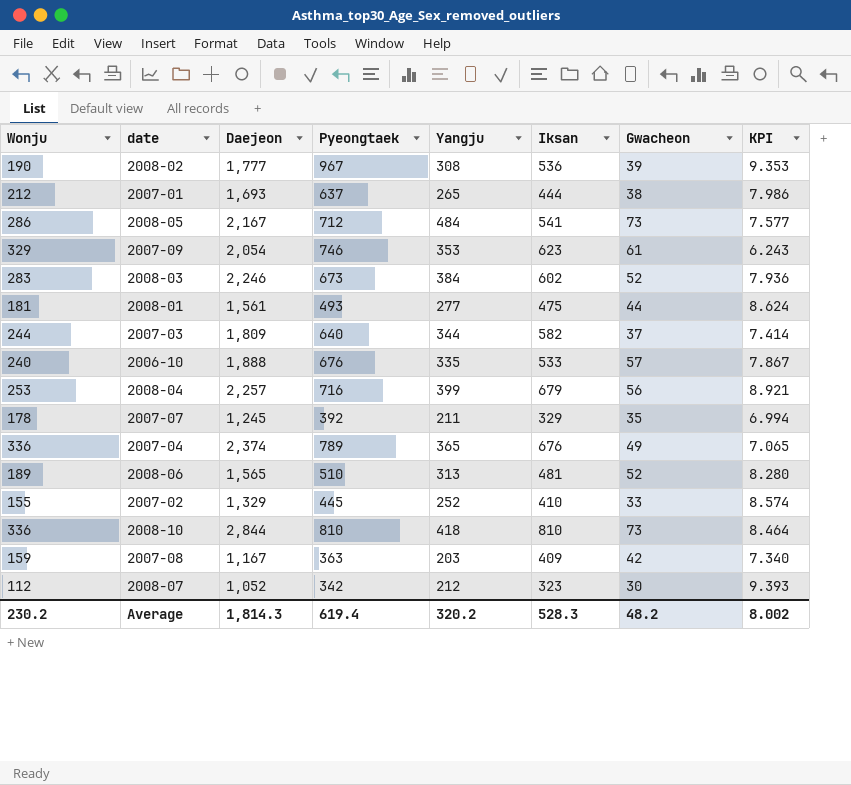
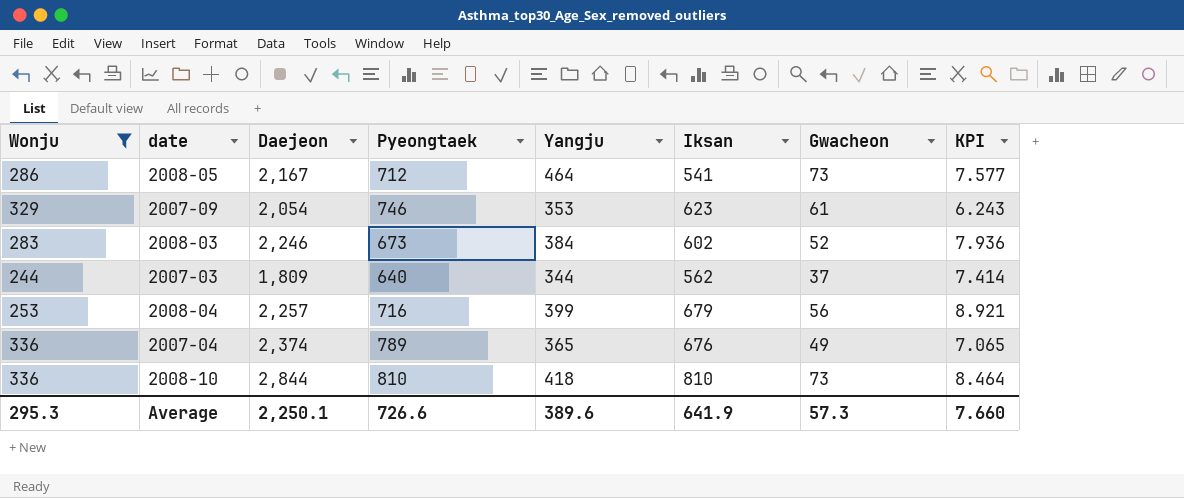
filter: none -> Wonju >= 244
2008-05 | Yangju: 484 -> 464
2007-03 | Iksan: 582 -> 562
Average | Wonju: 230.2 -> 295.3
Average | Daejeon: 1,814.3 -> 2,250.1
Average | Pyeongtaek: 619.4 -> 726.6
Average | Yangju: 320.2 -> 389.6
Average | Iksan: 528.3 -> 641.9
Average | Gwacheon: 48.2 -> 57.3
Average | KPI: 8.002 -> 7.660

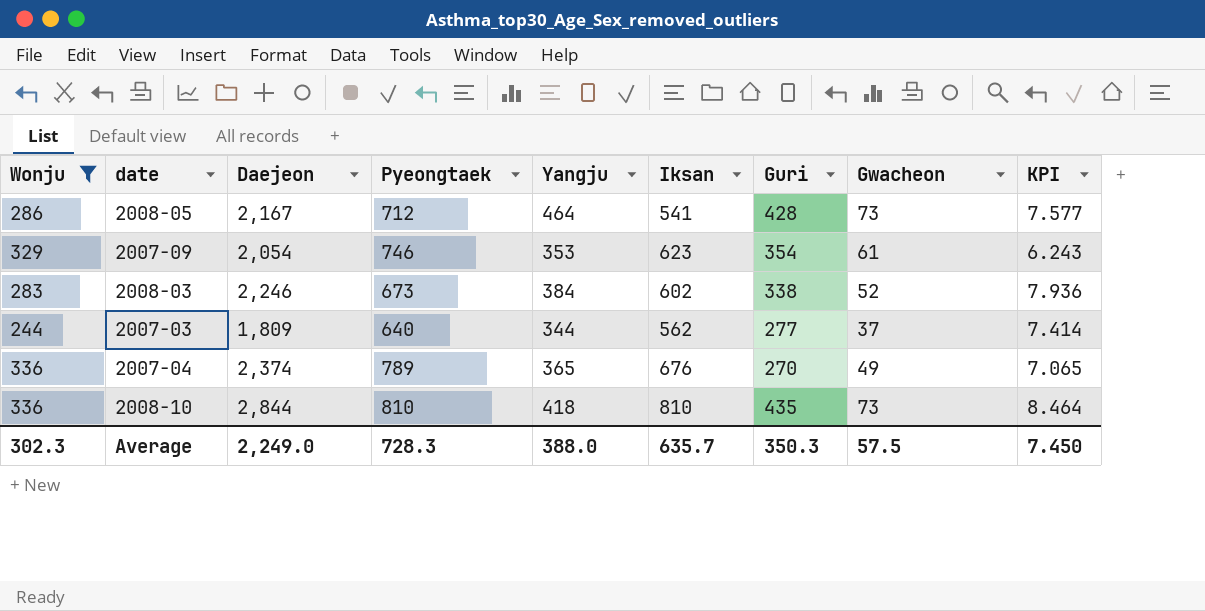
column Guri | position: none -> 7
row 2008-04: 253 | 2,257 | 716 | 399 | 679 | 56 | 8.921 -> none
Average | Wonju: 295.3 -> 302.3
Average | Daejeon: 2,250.1 -> 2,249.0
Average | Pyeongtaek: 726.6 -> 728.3
Average | Yangju: 389.6 -> 388.0
Average | Iksan: 641.9 -> 635.7
Average | Gwacheon: 57.3 -> 57.5
Average | KPI: 7.660 -> 7.450

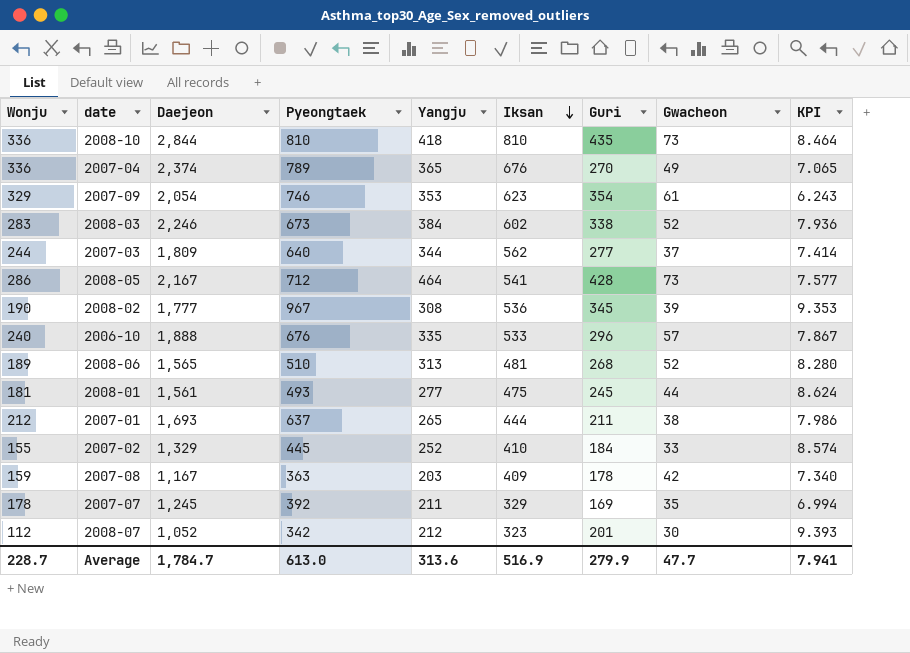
filter: Wonju >= 244 -> none
row order: none -> Iksan descending
Average | Wonju: 302.3 -> 228.7
Average | Daejeon: 2,249.0 -> 1,784.7
Average | Pyeongtaek: 728.3 -> 613.0
Average | Yangju: 388.0 -> 313.6
Average | Iksan: 635.7 -> 516.9
Average | Guri: 350.3 -> 279.9
Average | Gwacheon: 57.5 -> 47.7
Average | KPI: 7.450 -> 7.941

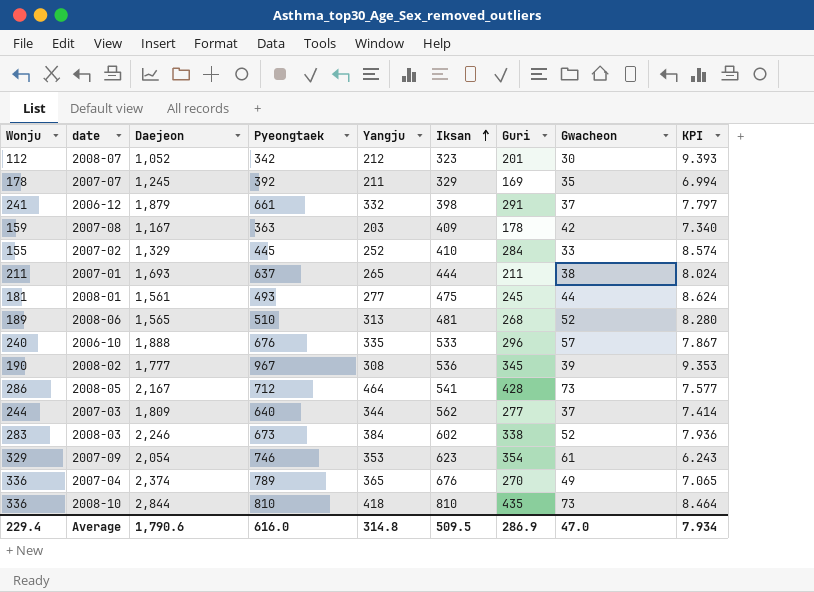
row order: Iksan descending -> Iksan ascending
row 2006-12: none -> 241 | 1,879 | 661 | 332 | 398 | 291 | 37 | 7.797
2007-02 | Guri: 184 -> 284
2007-01 | Wonju: 212 -> 211
2007-01 | KPI: 7.986 -> 8.024
Average | Wonju: 228.7 -> 229.4
Average | Daejeon: 1,784.7 -> 1,790.6
Average | Pyeongtaek: 613.0 -> 616.0
Average | Yangju: 313.6 -> 314.8
Average | Iksan: 516.9 -> 509.5
Average | Guri: 279.9 -> 286.9
Average | Gwacheon: 47.7 -> 47.0
Average | KPI: 7.941 -> 7.934

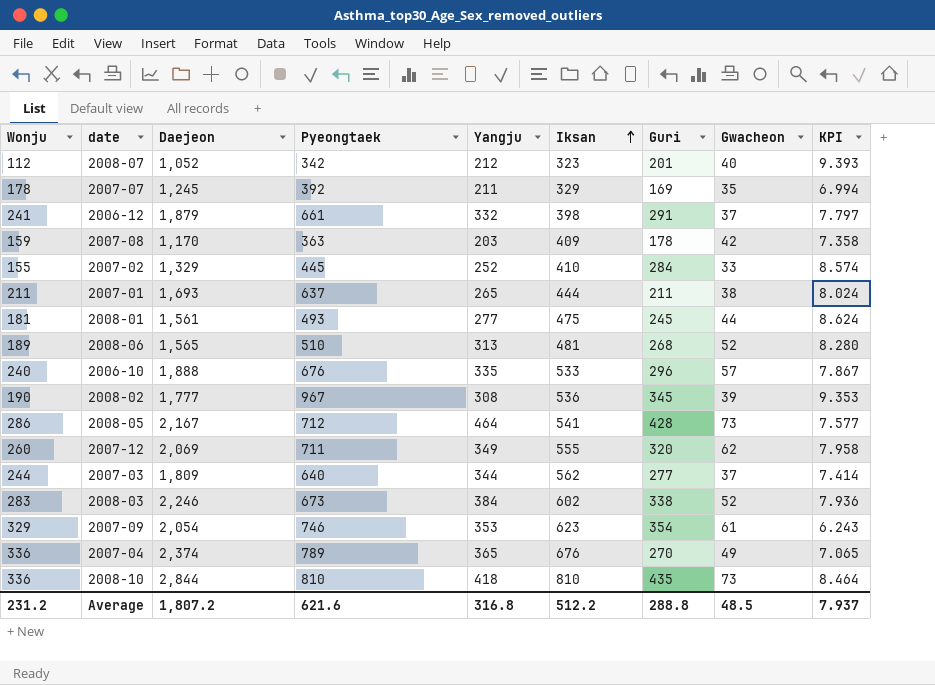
2008-07 | Gwacheon: 30 -> 40
2007-08 | Daejeon: 1,167 -> 1,170
2007-08 | KPI: 7.340 -> 7.358
row 2007-12: none -> 260 | 2,069 | 711 | 349 | 555 | 320 | 62 | 7.958
Average | Wonju: 229.4 -> 231.2
Average | Daejeon: 1,790.6 -> 1,807.2
Average | Pyeongtaek: 616.0 -> 621.6
Average | Yangju: 314.8 -> 316.8
Average | Iksan: 509.5 -> 512.2
Average | Guri: 286.9 -> 288.8
Average | Gwacheon: 47.0 -> 48.5
Average | KPI: 7.934 -> 7.937

